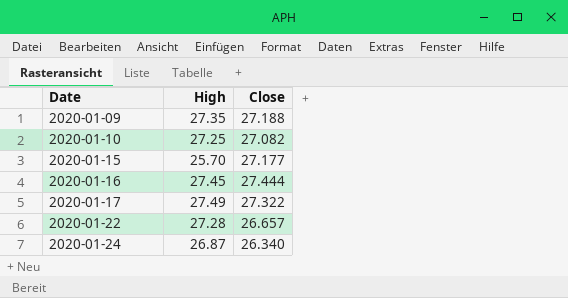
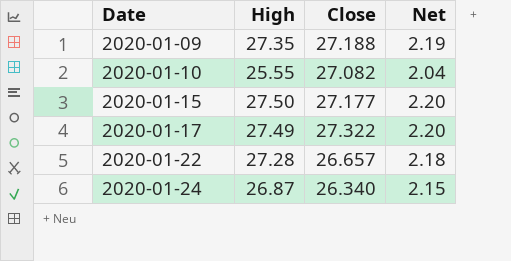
column Net | formula: none -> [High] * 0.08
row 2020-01-16: 27.45 | 27.444 -> none
2020-01-10 | High: 27.25 -> 25.55
2020-01-15 | High: 25.70 -> 27.50

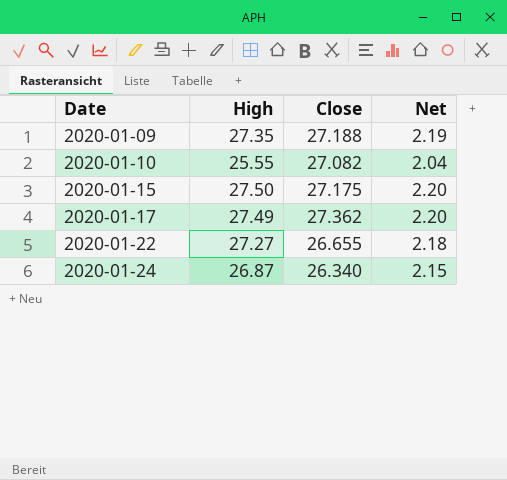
2020-01-15 | Close: 27.177 -> 27.175
2020-01-17 | Close: 27.322 -> 27.362
2020-01-22 | High: 27.28 -> 27.27
2020-01-22 | Close: 26.657 -> 26.655

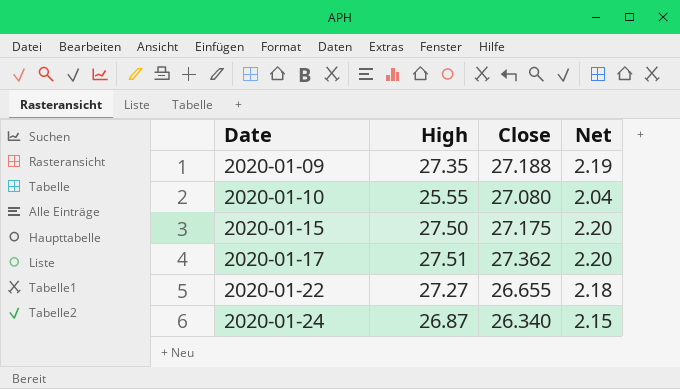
2020-01-10 | Close: 27.082 -> 27.080
2020-01-17 | High: 27.49 -> 27.51

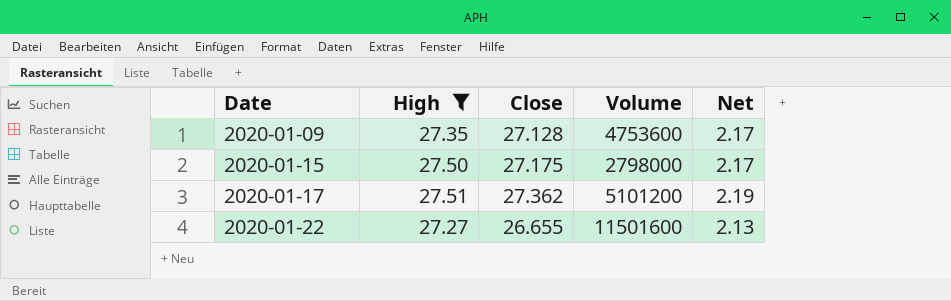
filter: none -> High >= 27.27
column Volume | position: none -> 4
column Net | formula: [High] * 0.08 -> [Close] * 0.08
2020-01-09 | Close: 27.188 -> 27.128

